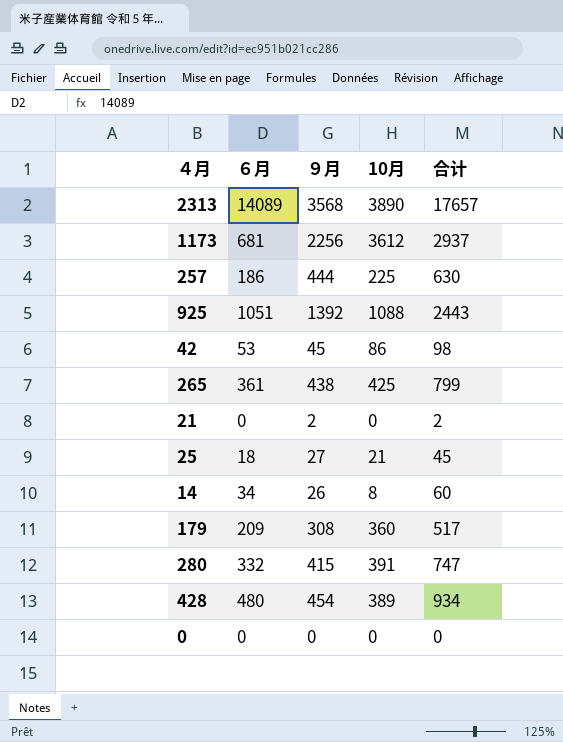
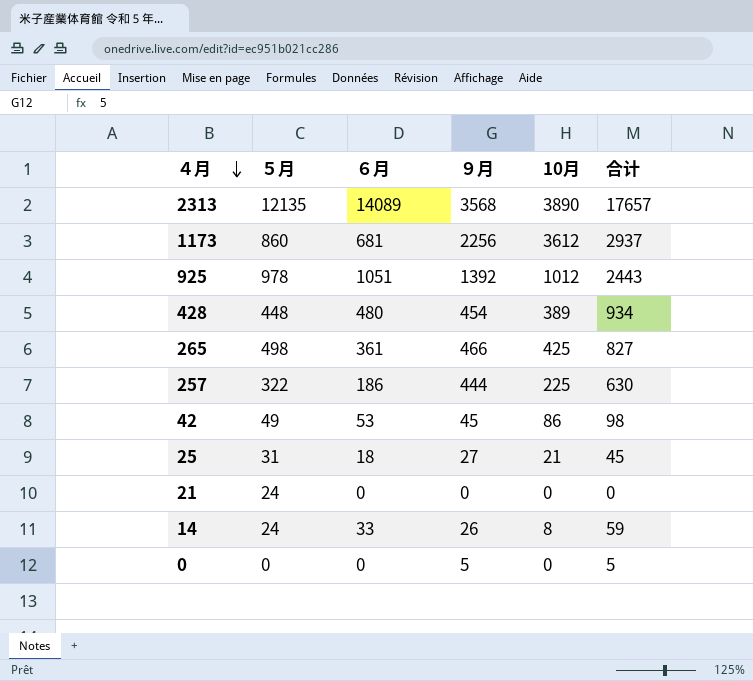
row order: none -> ４月 descending
column ５月 | position: none -> 2
row 179: 209 | 308 | 360 | 517 -> none
row 280: 332 | 415 | 391 | 747 -> none
925 | 10月: 1088 -> 1012
265 | ９月: 438 -> 466
265 | 合计: 799 -> 827
21 | ９月: 2 -> 0
21 | 合计: 2 -> 0
14 | ６月: 34 -> 33
14 | 合计: 60 -> 59
0 | ９月: 0 -> 5
0 | 合计: 0 -> 5

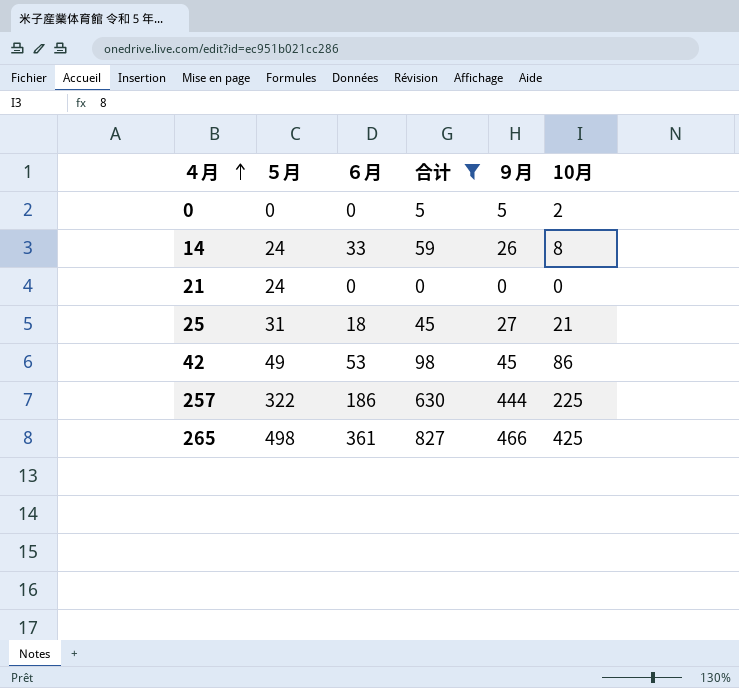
filter: none -> 合计 <= 827
row order: ４月 descending -> ４月 ascending
column 合计 | position: 6 -> 4
0 | 10月: 0 -> 2

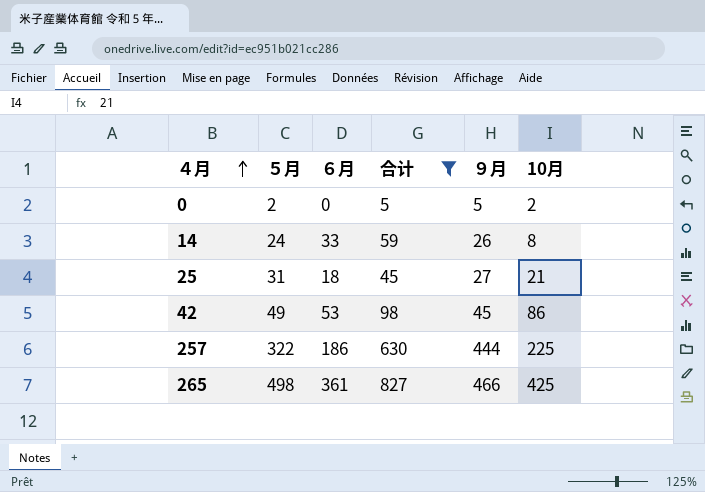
row 21: 24 | 0 | 0 | 0 | 0 -> none
0 | ５月: 0 -> 2

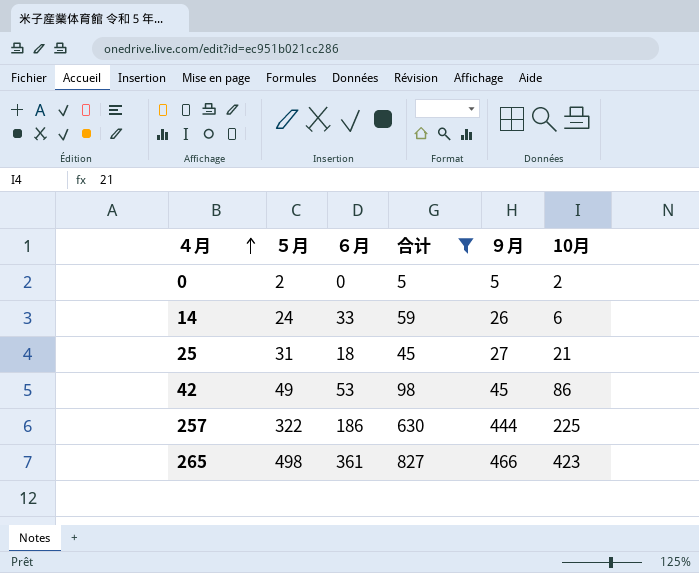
14 | 10月: 8 -> 6
265 | 10月: 425 -> 423

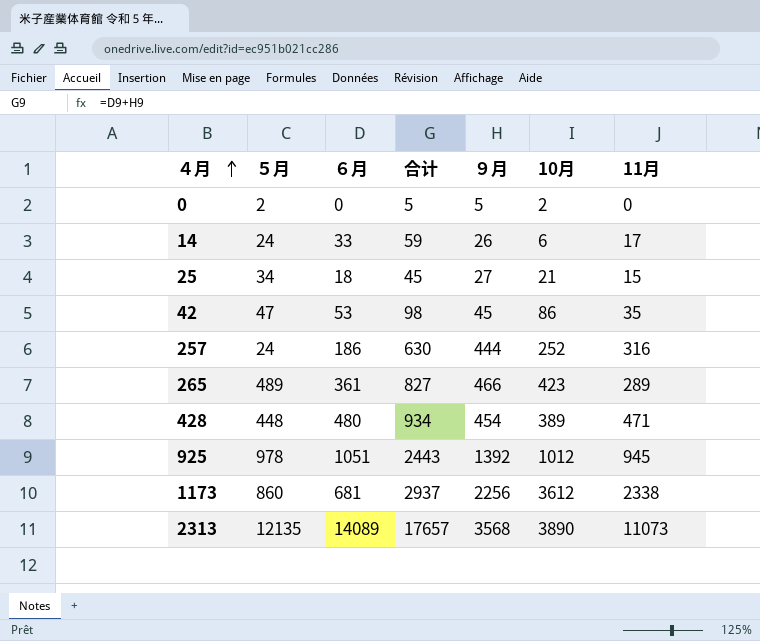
filter: 合计 <= 827 -> none
column 11月 | position: none -> 7
25 | ５月: 31 -> 34
42 | ５月: 49 -> 47
257 | ５月: 322 -> 24
257 | 10月: 225 -> 252
265 | ５月: 498 -> 489

